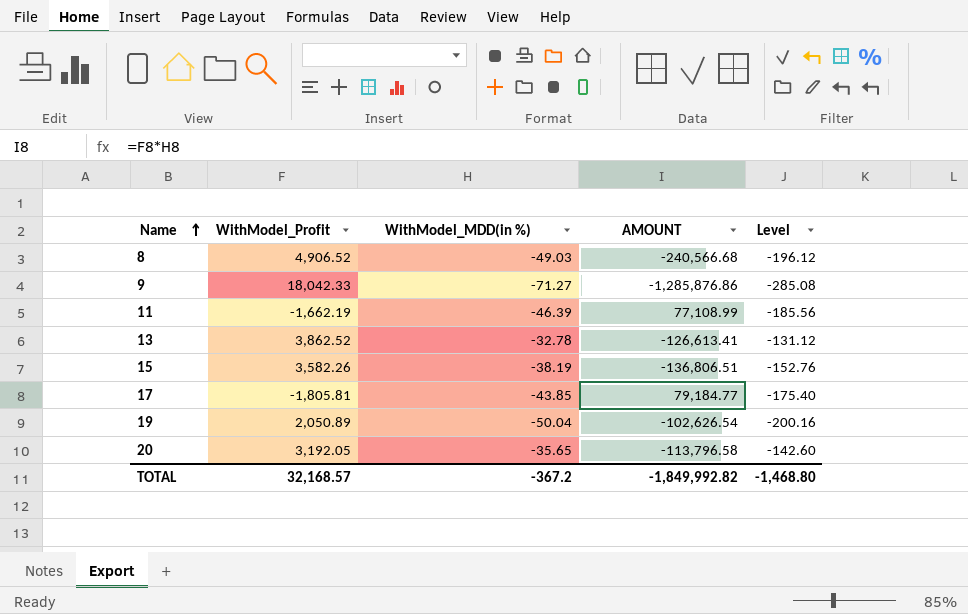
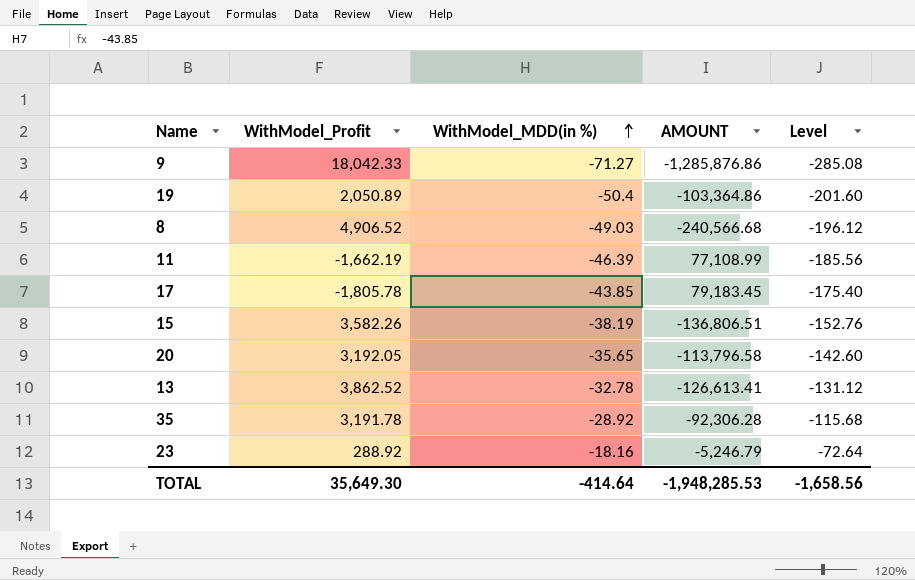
row order: Name ascending -> WithModel_MDD(in %) ascending
19 | WithModel_MDD(in %): -50.04 -> -50.4
19 | AMOUNT: -102,626.54 -> -103,364.86
19 | Level: -200.16 -> -201.60
17 | WithModel_Profit: -1,805.81 -> -1,805.78
17 | AMOUNT: 79,184.77 -> 79,183.45
row 35: none -> 3,191.78 | -28.92 | -92,306.28 | -115.68
row 23: none -> 288.92 | -18.16 | -5,246.79 | -72.64
TOTAL | WithModel_Profit: 32,168.57 -> 35,649.30
TOTAL | WithModel_MDD(in %): -367.2 -> -414.64
TOTAL | AMOUNT: -1,849,992.82 -> -1,948,285.53
TOTAL | Level: -1,468.80 -> -1,658.56

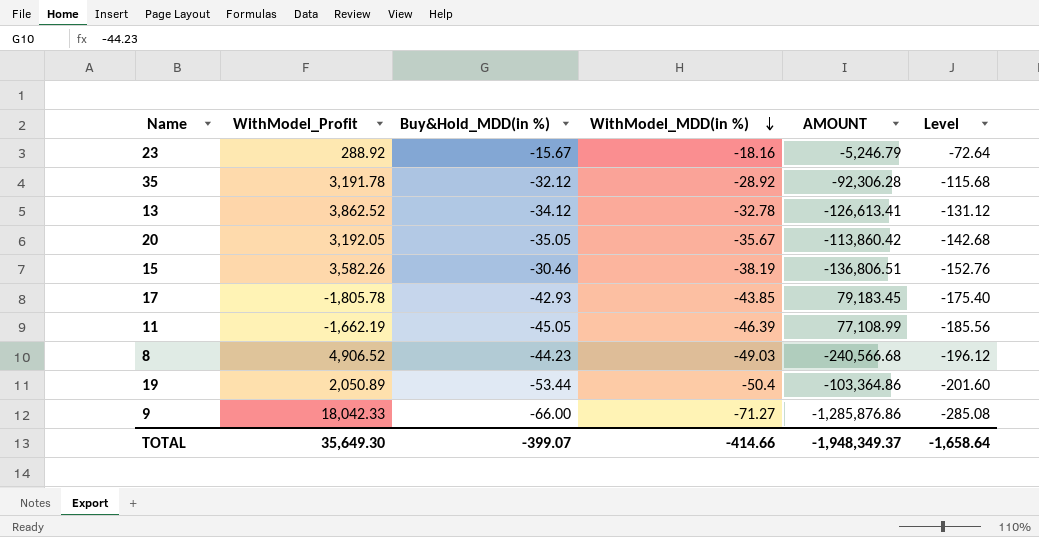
row order: WithModel_MDD(in %) ascending -> WithModel_MDD(in %) descending
column Buy&Hold_MDD(in %) | position: none -> 3
20 | WithModel_MDD(in %): -35.65 -> -35.67
20 | AMOUNT: -113,796.58 -> -113,860.42
20 | Level: -142.60 -> -142.68
TOTAL | WithModel_MDD(in %): -414.64 -> -414.66
TOTAL | AMOUNT: -1,948,285.53 -> -1,948,349.37
TOTAL | Level: -1,658.56 -> -1,658.64

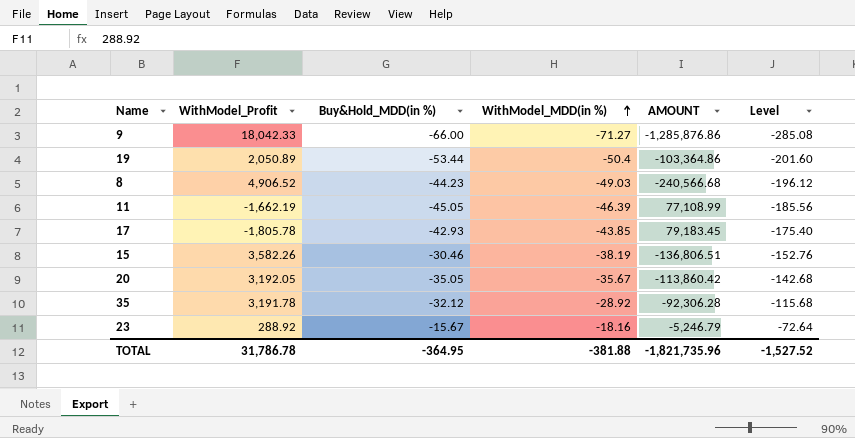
row order: WithModel_MDD(in %) descending -> WithModel_MDD(in %) ascending
row 13: 3,862.52 | -34.12 | -32.78 | -126,613.41 | -131.12 -> none
TOTAL | WithModel_Profit: 35,649.30 -> 31,786.78
TOTAL | Buy&Hold_MDD(in %): -399.07 -> -364.95
TOTAL | WithModel_MDD(in %): -414.66 -> -381.88
TOTAL | AMOUNT: -1,948,349.37 -> -1,821,735.96
TOTAL | Level: -1,658.64 -> -1,527.52

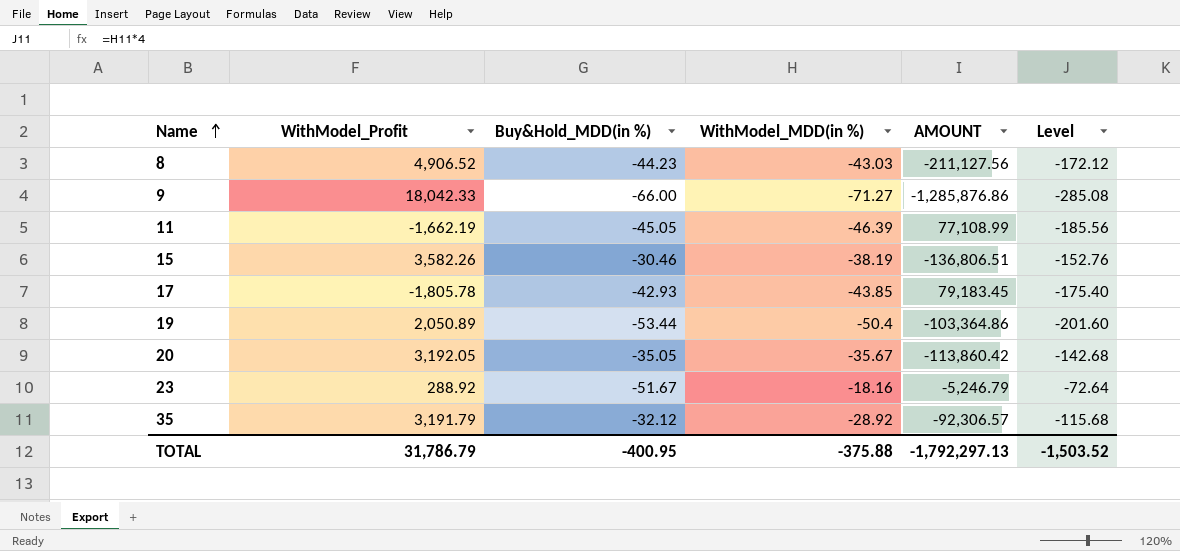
row order: WithModel_MDD(in %) ascending -> Name ascending
8 | WithModel_MDD(in %): -49.03 -> -43.03
8 | AMOUNT: -240,566.68 -> -211,127.56
8 | Level: -196.12 -> -172.12
23 | Buy&Hold_MDD(in %): -15.67 -> -51.67
35 | WithModel_Profit: 3,191.78 -> 3,191.79
35 | AMOUNT: -92,306.28 -> -92,306.57
TOTAL | WithModel_Profit: 31,786.78 -> 31,786.79
TOTAL | Buy&Hold_MDD(in %): -364.95 -> -400.95
TOTAL | WithModel_MDD(in %): -381.88 -> -375.88
TOTAL | AMOUNT: -1,821,735.96 -> -1,792,297.13
TOTAL | Level: -1,527.52 -> -1,503.52

